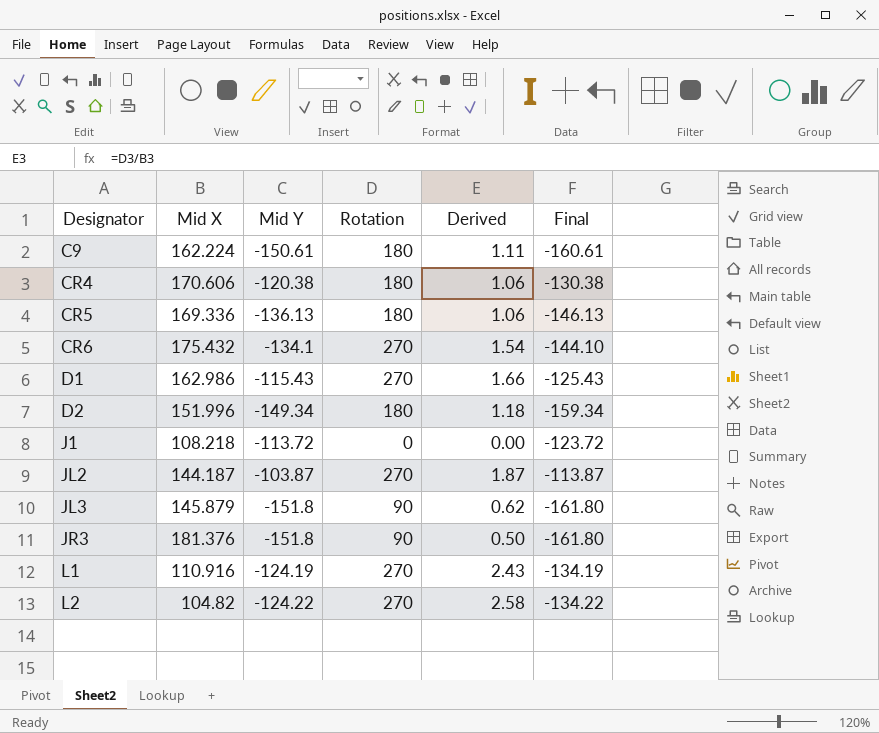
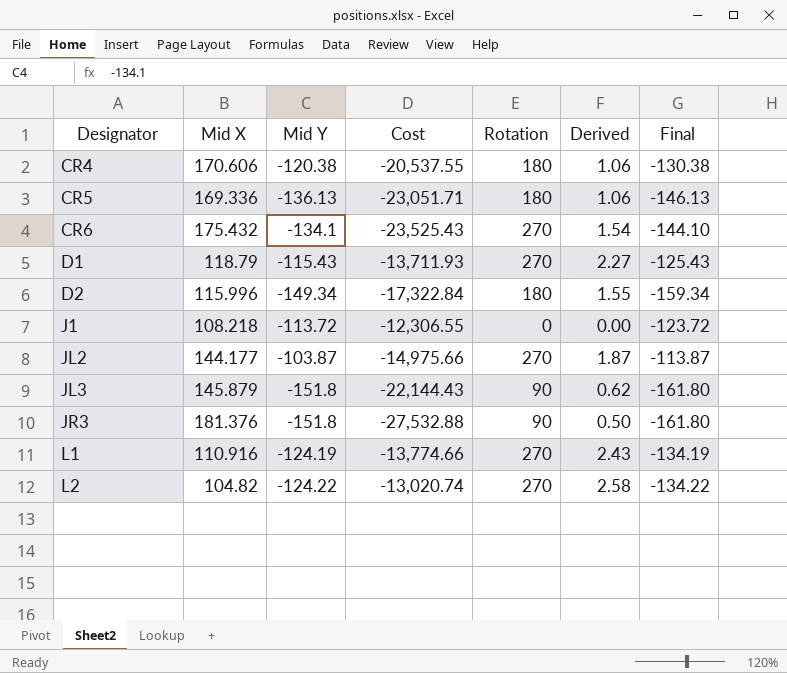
column Cost | formula: none -> [Mid X] * [Mid Y]
row C9: 162.224 | -150.61 | 180 | 1.11 | -160.61 -> none
D1 | Mid X: 162.986 -> 118.79
D1 | Derived: 1.66 -> 2.27
D2 | Mid X: 151.996 -> 115.996
D2 | Derived: 1.18 -> 1.55
JL2 | Mid X: 144.187 -> 144.177

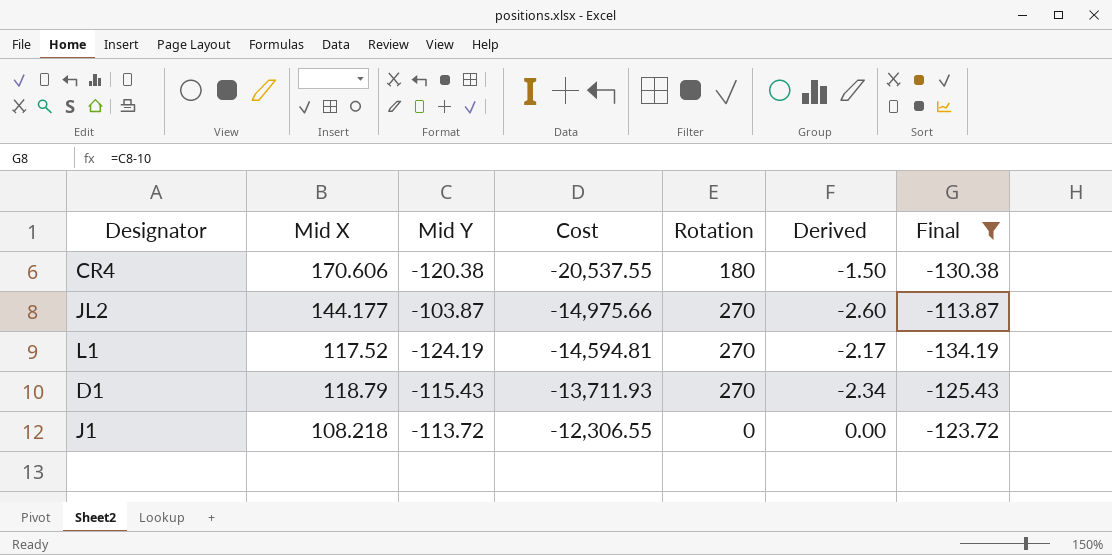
filter: none -> Final >= -134.19
row order: Designator ascending -> Cost ascending
column Derived | formula: [Rotation] / [Mid X] -> [Rotation] / [Mid Y]
L1 | Mid X: 110.916 -> 117.52
L1 | Cost: -13,774.66 -> -14,594.81

